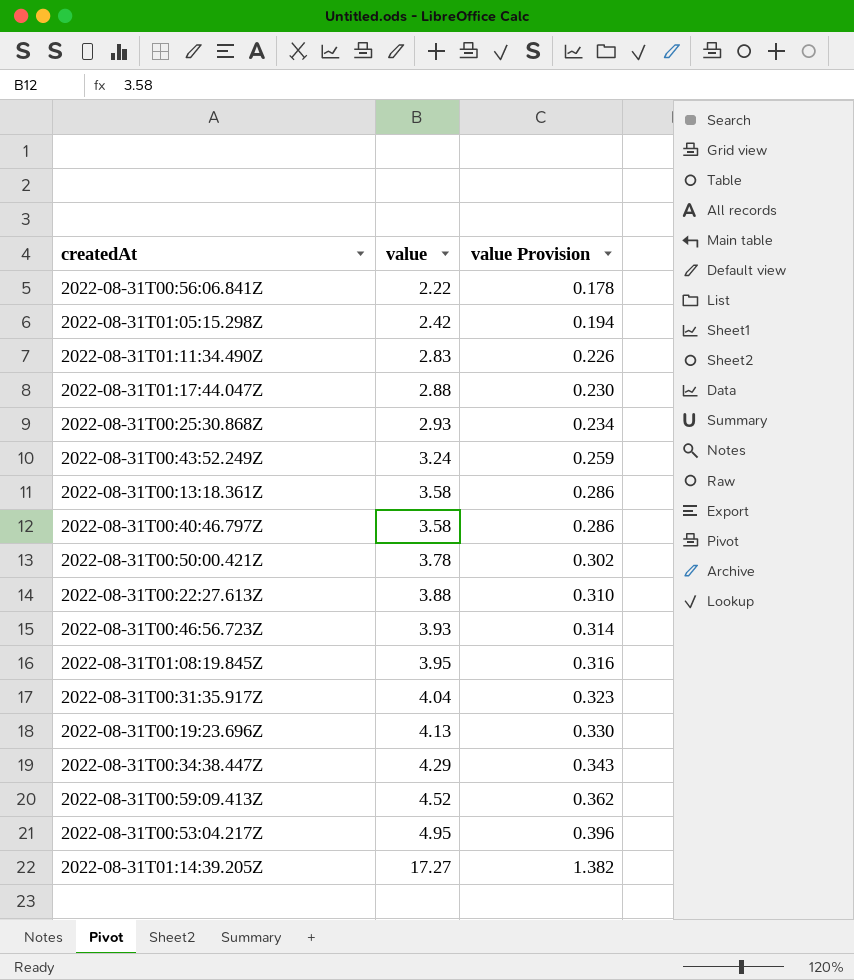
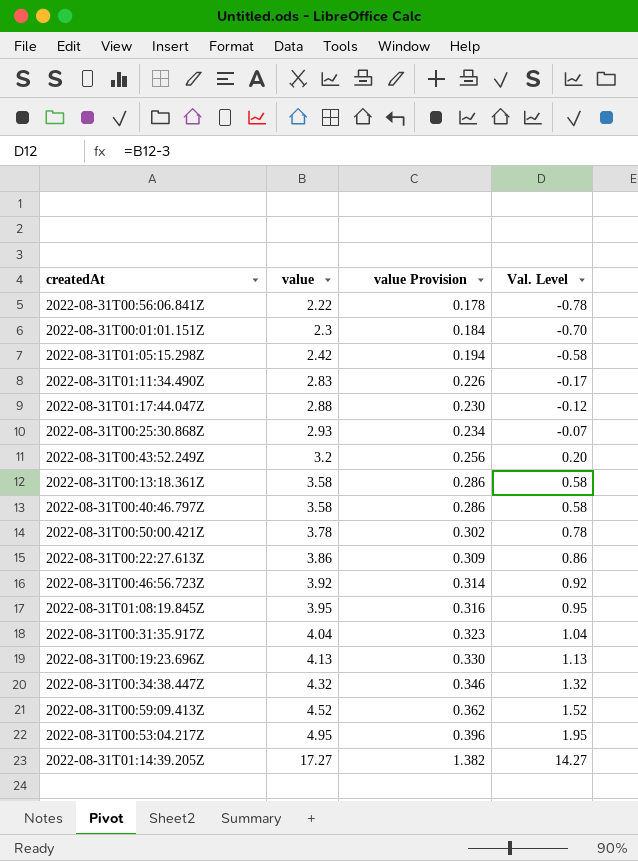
column Val. Level | formula: none -> [value] - 3
row 2022-08-31T00:01:01.151Z: none -> 2.3 | 0.184 | -0.70
2022-08-31T00:43:52.249Z | value: 3.24 -> 3.2
2022-08-31T00:43:52.249Z | value Provision: 0.259 -> 0.256
2022-08-31T00:22:27.613Z | value: 3.88 -> 3.86
2022-08-31T00:22:27.613Z | value Provision: 0.310 -> 0.309
2022-08-31T00:46:56.723Z | value: 3.93 -> 3.92
2022-08-31T00:34:38.447Z | value: 4.29 -> 4.32
2022-08-31T00:34:38.447Z | value Provision: 0.343 -> 0.346

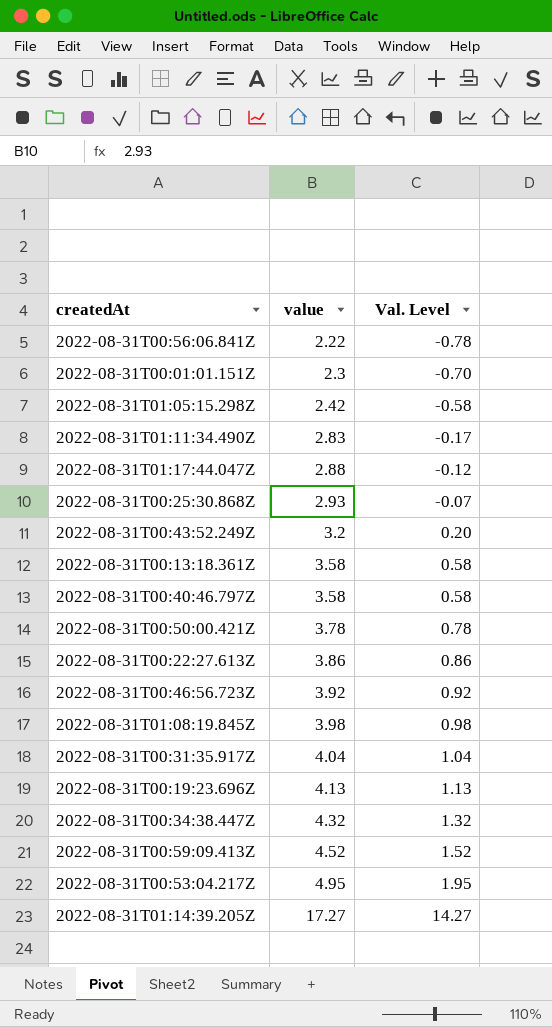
column value Provision | formula: [value] * 0.08 -> none
2022-08-31T01:08:19.845Z | value: 3.95 -> 3.98
2022-08-31T01:08:19.845Z | Val. Level: 0.95 -> 0.98

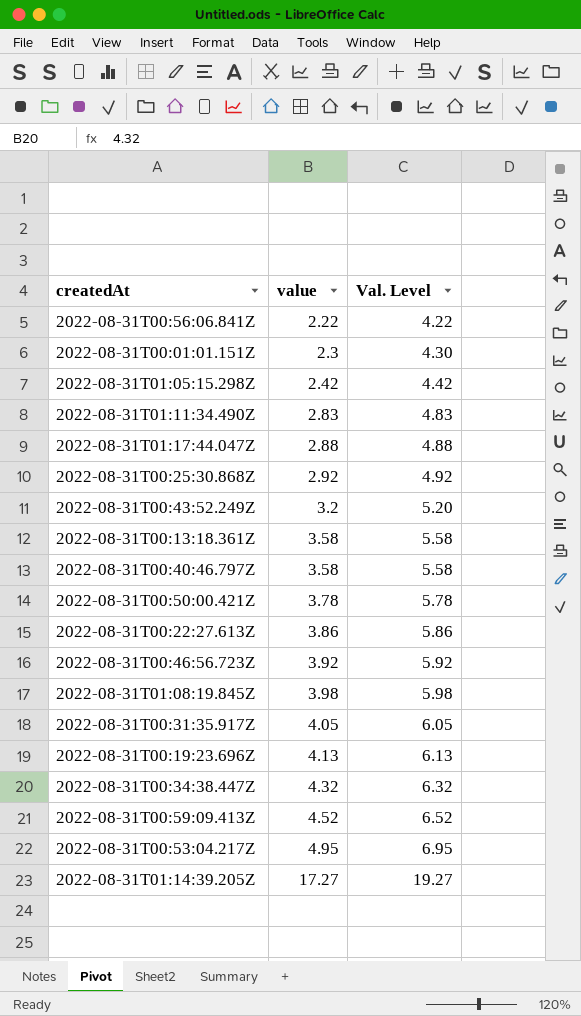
column Val. Level | formula: [value] - 3 -> [value] + 2
2022-08-31T00:25:30.868Z | value: 2.93 -> 2.92
2022-08-31T00:31:35.917Z | value: 4.04 -> 4.05

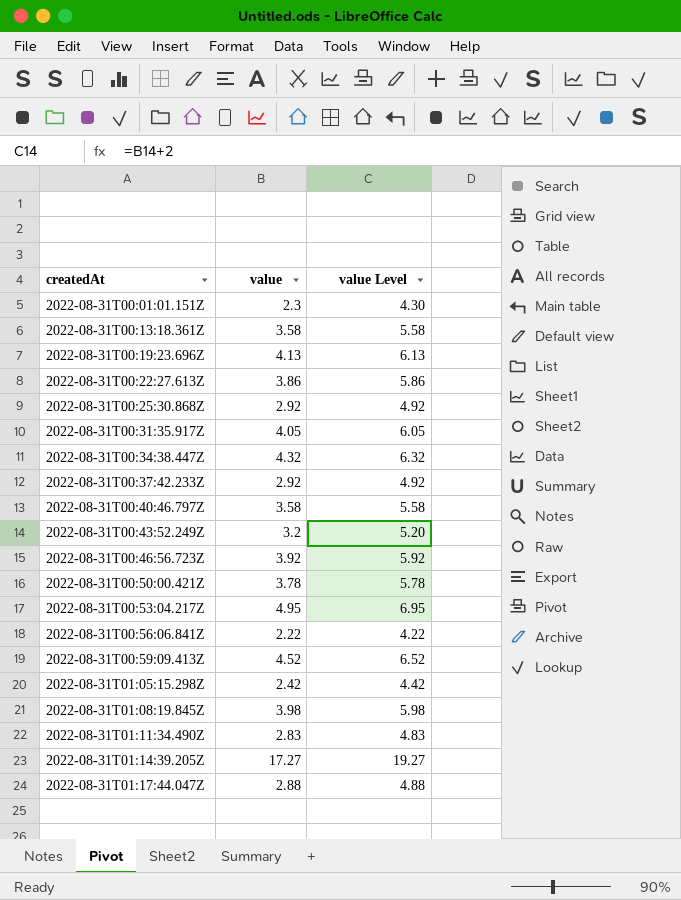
row order: value ascending -> createdAt ascending
column name: Val. Level -> value Level
row 2022-08-31T00:37:42.233Z: none -> 2.92 | 4.92

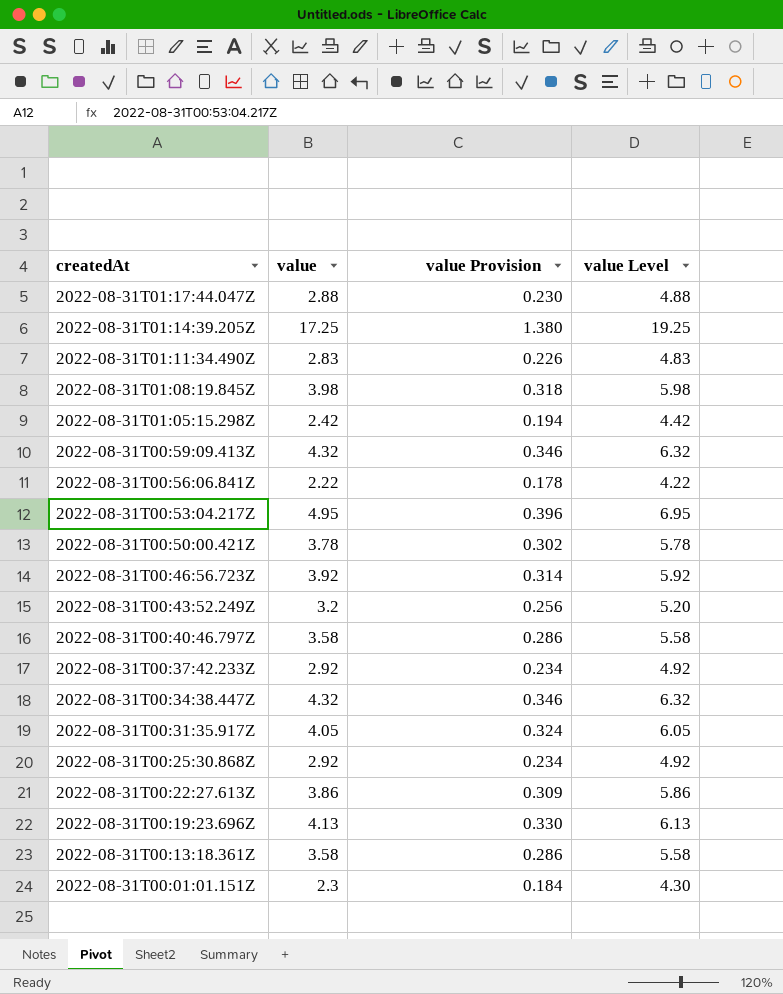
row order: createdAt ascending -> createdAt descending
column value Provision | formula: none -> [value] * 0.08
2022-08-31T01:14:39.205Z | value: 17.27 -> 17.25
2022-08-31T01:14:39.205Z | value Level: 19.27 -> 19.25
2022-08-31T00:59:09.413Z | value: 4.52 -> 4.32
2022-08-31T00:59:09.413Z | value Level: 6.52 -> 6.32

